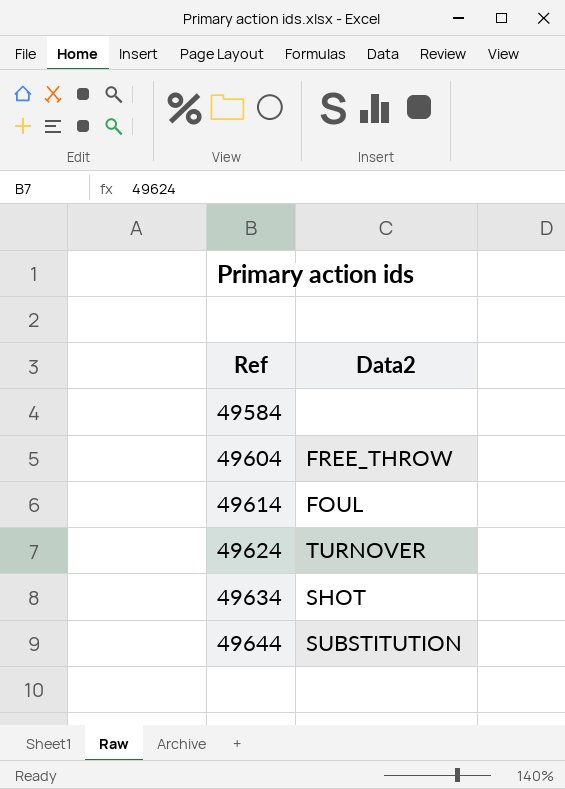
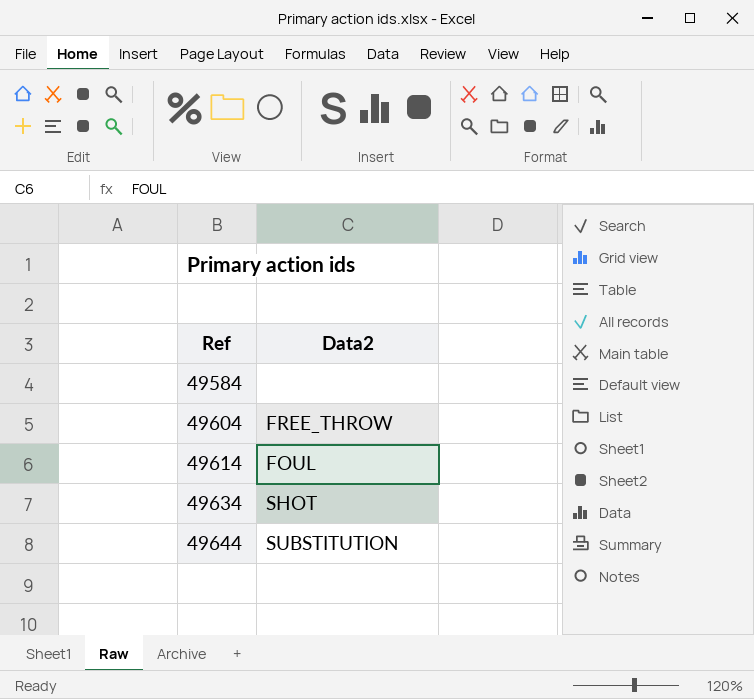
row 49624: TURNOVER -> none

